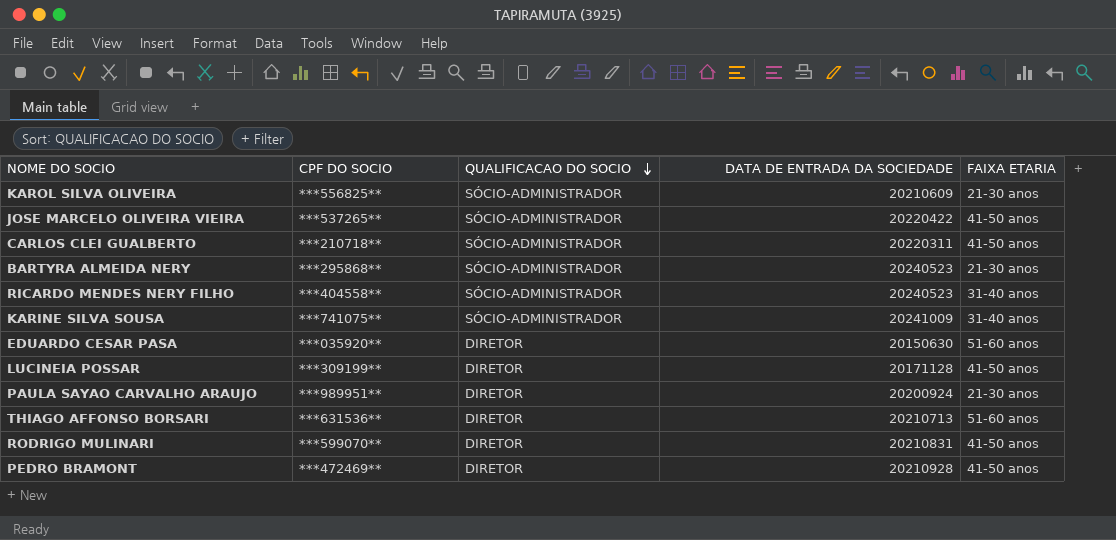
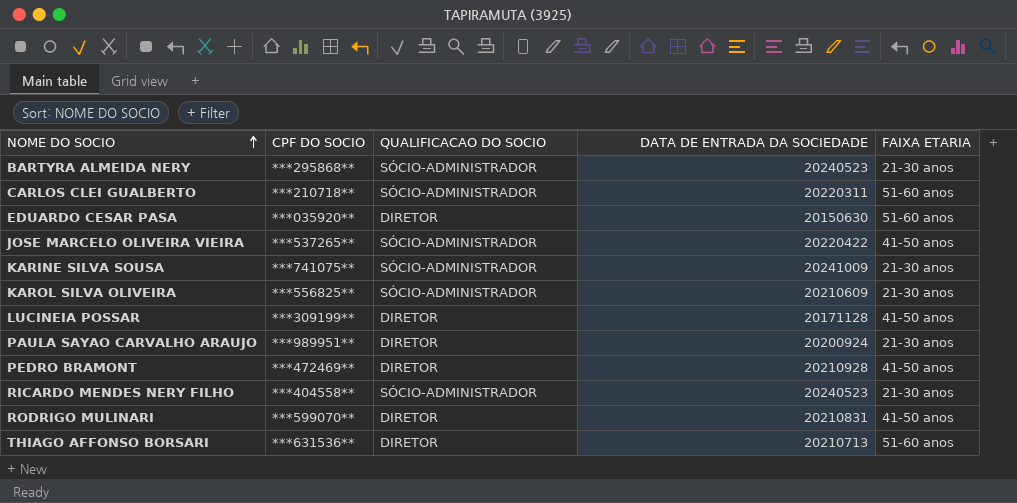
row order: QUALIFICACAO DO SOCIO descending -> NOME DO SOCIO ascending
CARLOS CLEI GUALBERTO | FAIXA ETARIA: 41-50 anos -> 51-60 anos
KARINE SILVA SOUSA | FAIXA ETARIA: 31-40 anos -> 21-30 anos
RICARDO MENDES NERY FILHO | FAIXA ETARIA: 31-40 anos -> 21-30 anos

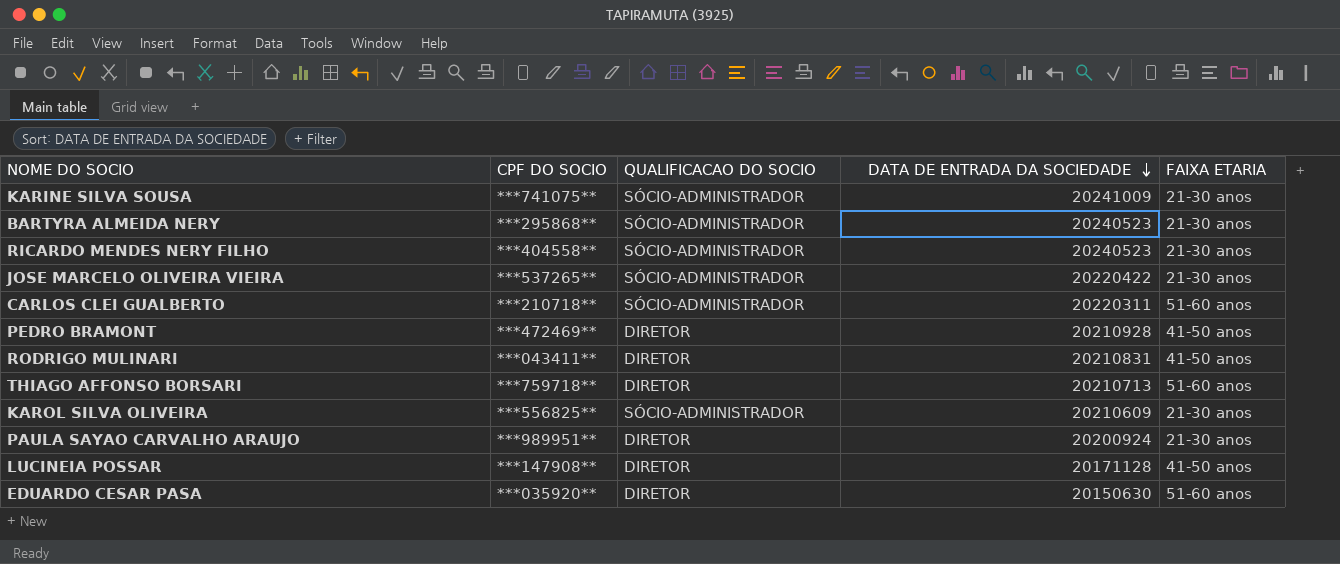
row order: NOME DO SOCIO ascending -> DATA DE ENTRADA DA SOCIEDADE descending
JOSE MARCELO OLIVEIRA VIEIRA | FAIXA ETARIA: 41-50 anos -> 21-30 anos
RODRIGO MULINARI | CPF DO SOCIO: ***599070** -> ***043411**
THIAGO AFFONSO BORSARI | CPF DO SOCIO: ***631536** -> ***759718**
LUCINEIA POSSAR | CPF DO SOCIO: ***309199** -> ***147908**

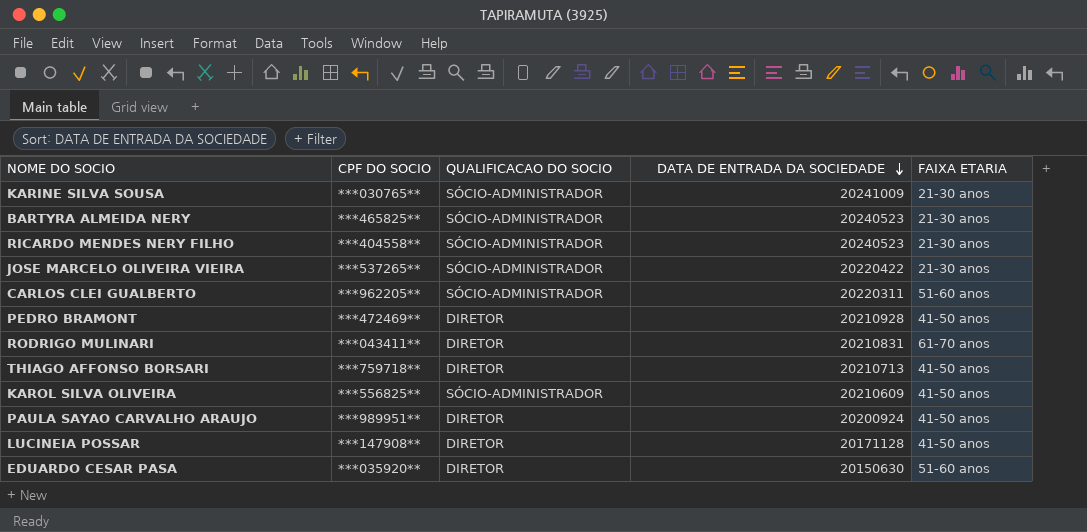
KARINE SILVA SOUSA | CPF DO SOCIO: ***741075** -> ***030765**
BARTYRA ALMEIDA NERY | CPF DO SOCIO: ***295868** -> ***465825**
CARLOS CLEI GUALBERTO | CPF DO SOCIO: ***210718** -> ***962205**
RODRIGO MULINARI | FAIXA ETARIA: 41-50 anos -> 61-70 anos
THIAGO AFFONSO BORSARI | FAIXA ETARIA: 51-60 anos -> 41-50 anos
KAROL SILVA OLIVEIRA | FAIXA ETARIA: 21-30 anos -> 41-50 anos
PAULA SAYAO CARVALHO ARAUJO | FAIXA ETARIA: 21-30 anos -> 41-50 anos

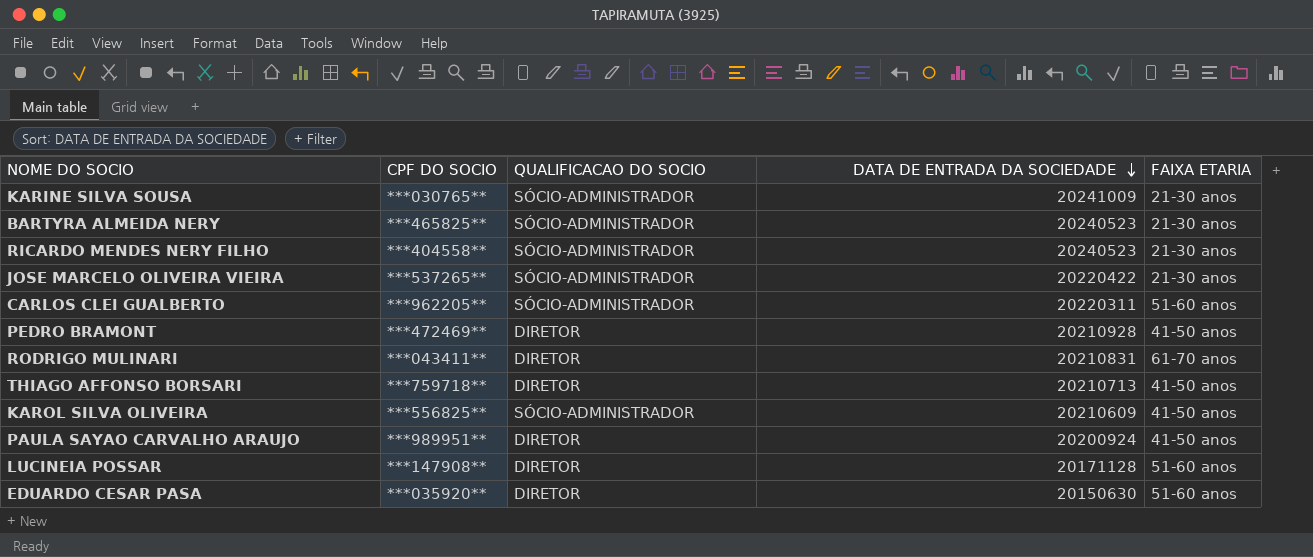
LUCINEIA POSSAR | FAIXA ETARIA: 41-50 anos -> 51-60 anos

